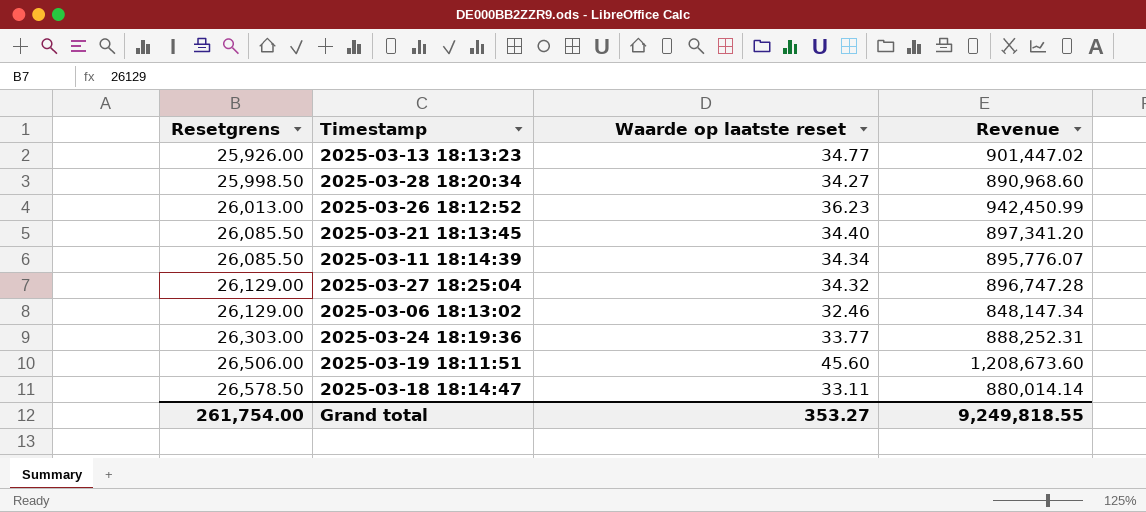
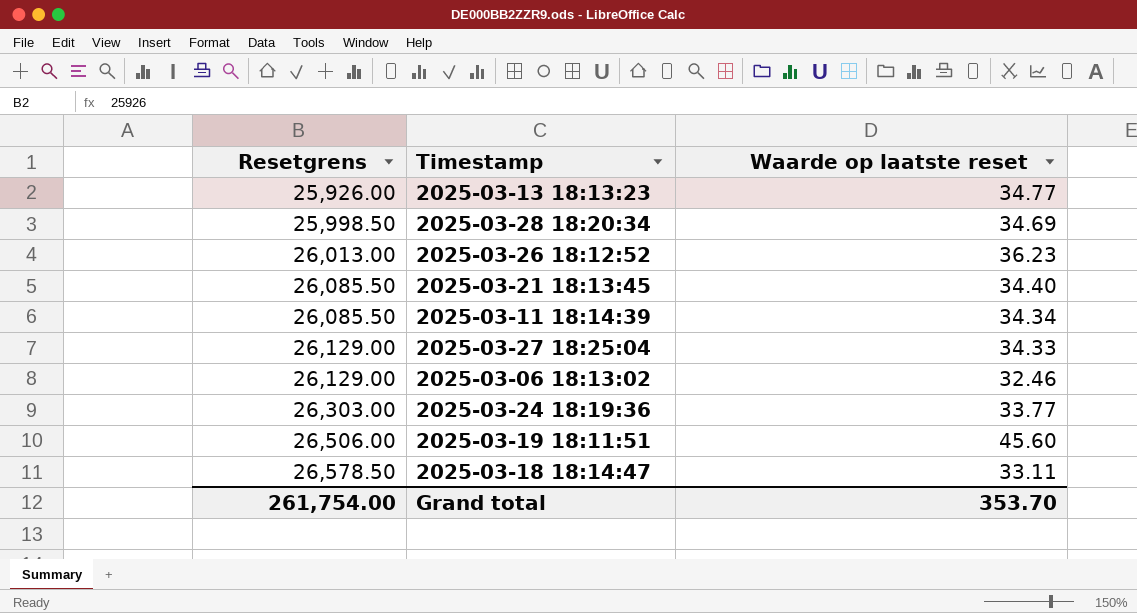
column Revenue | formula: [Resetgrens] * [Waarde op laatste reset] -> none
2025-03-28 18:20:34 | Waarde op laatste reset: 34.27 -> 34.69
2025-03-27 18:25:04 | Waarde op laatste reset: 34.32 -> 34.33
Grand total | Waarde op laatste reset: 353.27 -> 353.70

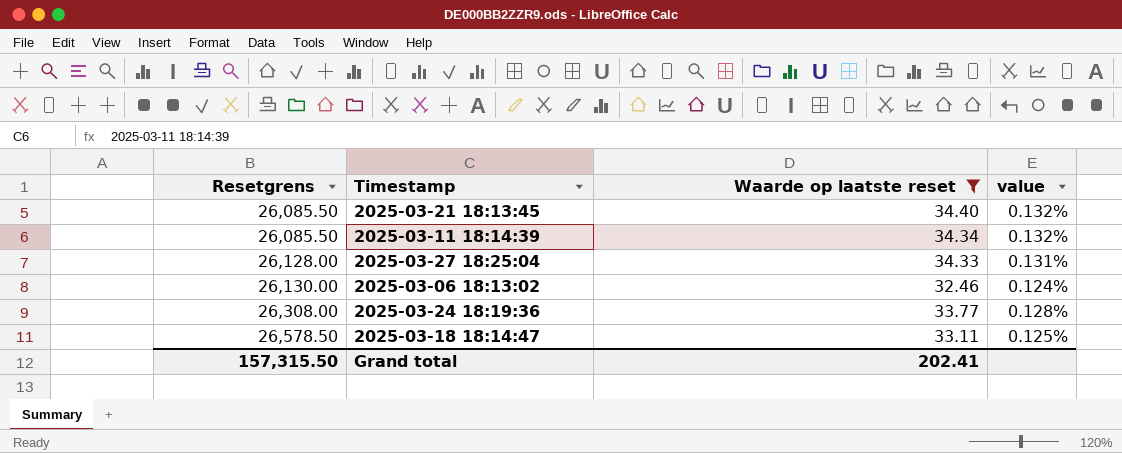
filter: none -> Waarde op laatste reset <= 34.40
column value | formula: none -> [Waarde op laatste reset] / [Resetgrens]
2025-03-27 18:25:04 | Resetgrens: 26,129.00 -> 26,128.00
2025-03-06 18:13:02 | Resetgrens: 26,129.00 -> 26,130.00
2025-03-24 18:19:36 | Resetgrens: 26,303.00 -> 26,308.00
Grand total | Resetgrens: 261,754.00 -> 157,315.50
Grand total | Waarde op laatste reset: 353.70 -> 202.41

